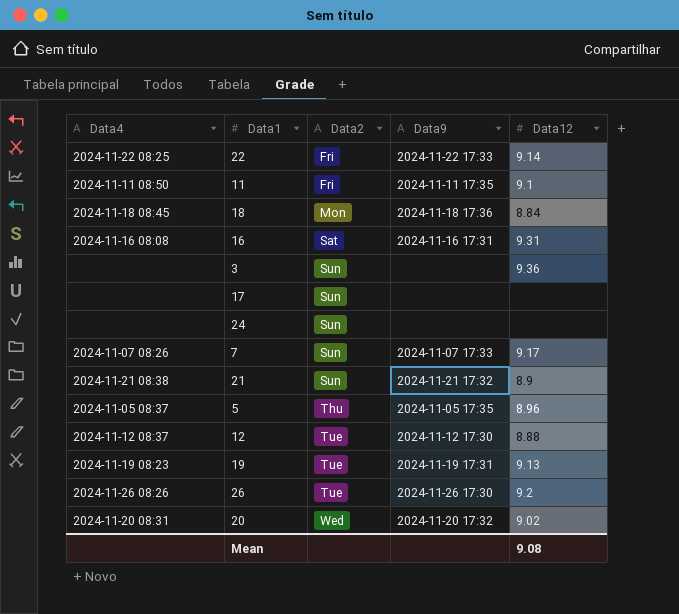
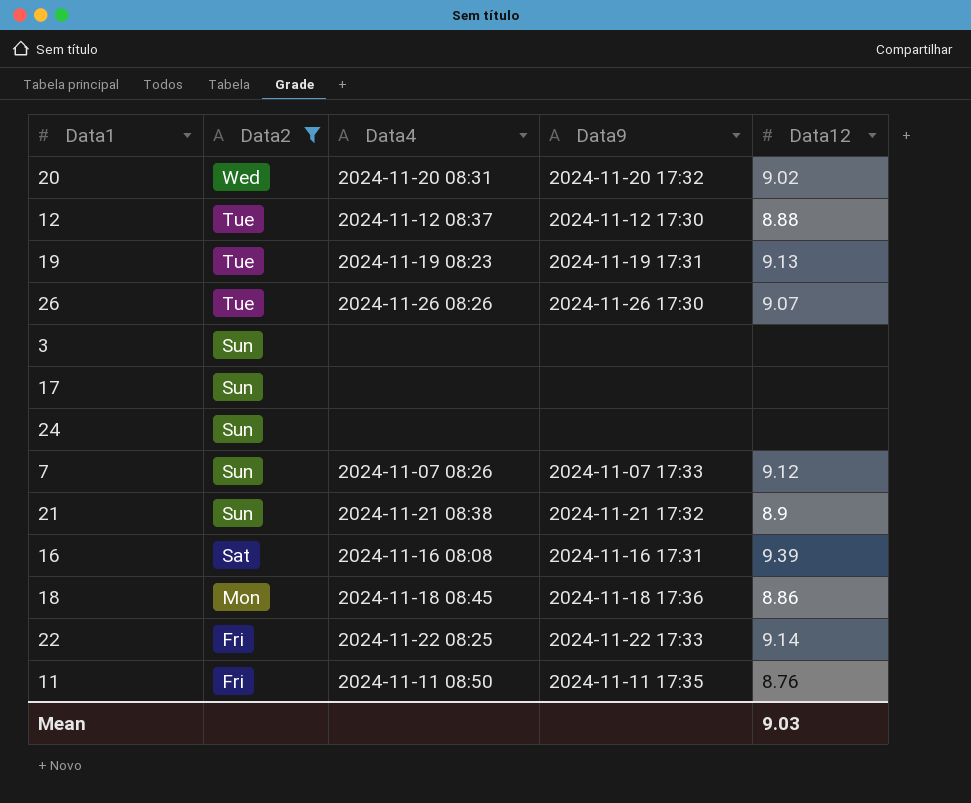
filter: none -> Data2 != Thu
row order: Data2 ascending -> Data2 descending
column Data4 | position: 1 -> 3
26 | Data12: 9.2 -> 9.07
3 | Data12: 9.36 -> none
7 | Data12: 9.17 -> 9.12
16 | Data12: 9.31 -> 9.39
18 | Data12: 8.84 -> 8.86
11 | Data12: 9.1 -> 8.76
Mean | Data12: 9.08 -> 9.03

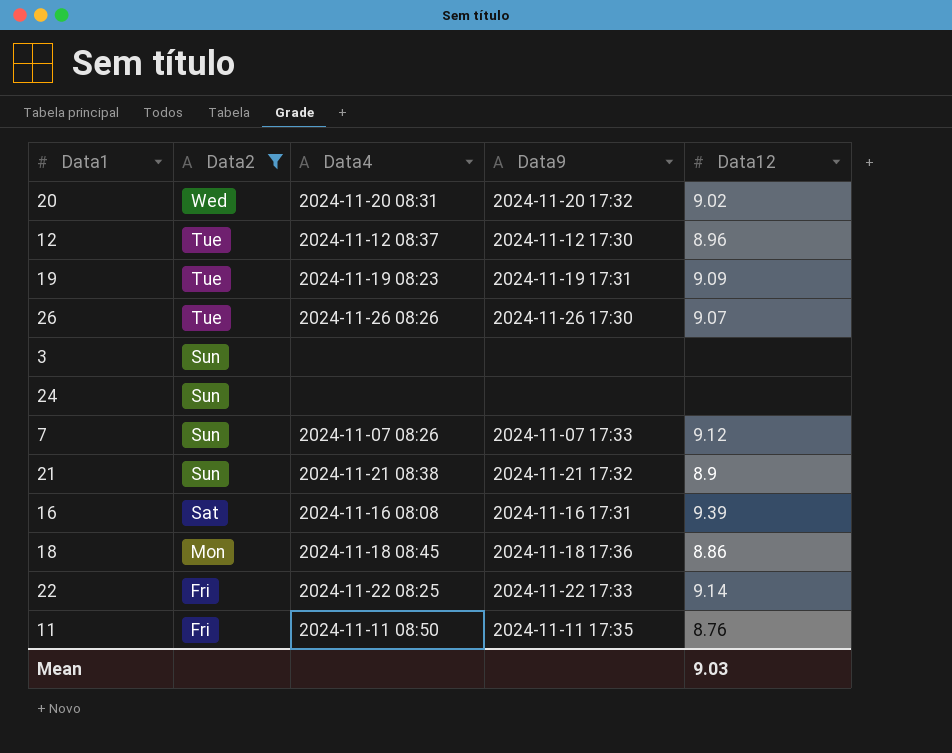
row 17: Sun | none | none | none -> none
12 | Data12: 8.88 -> 8.96
19 | Data12: 9.13 -> 9.09

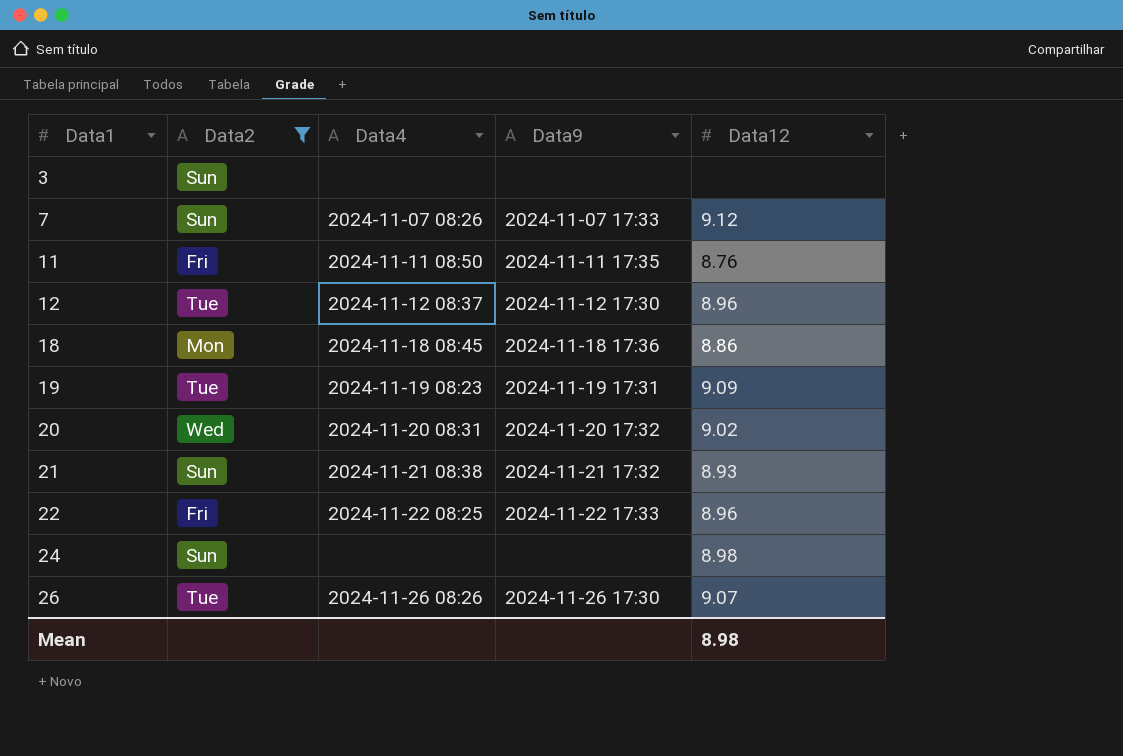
row order: Data2 descending -> Data1 ascending
row 16: Sat | 2024-11-16 08:08 | 2024-11-16 17:31 | 9.39 -> none
21 | Data12: 8.9 -> 8.93
22 | Data12: 9.14 -> 8.96
24 | Data12: none -> 8.98
Mean | Data12: 9.03 -> 8.98

